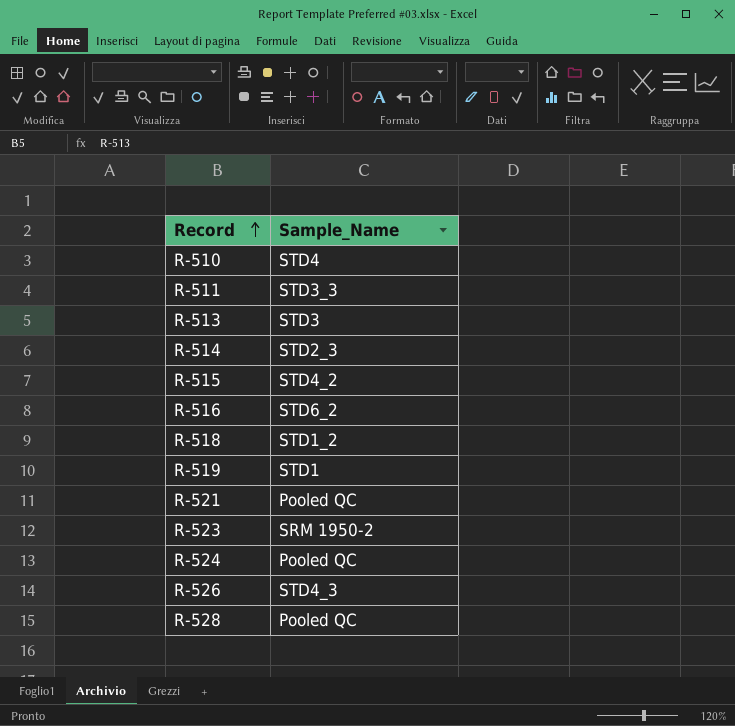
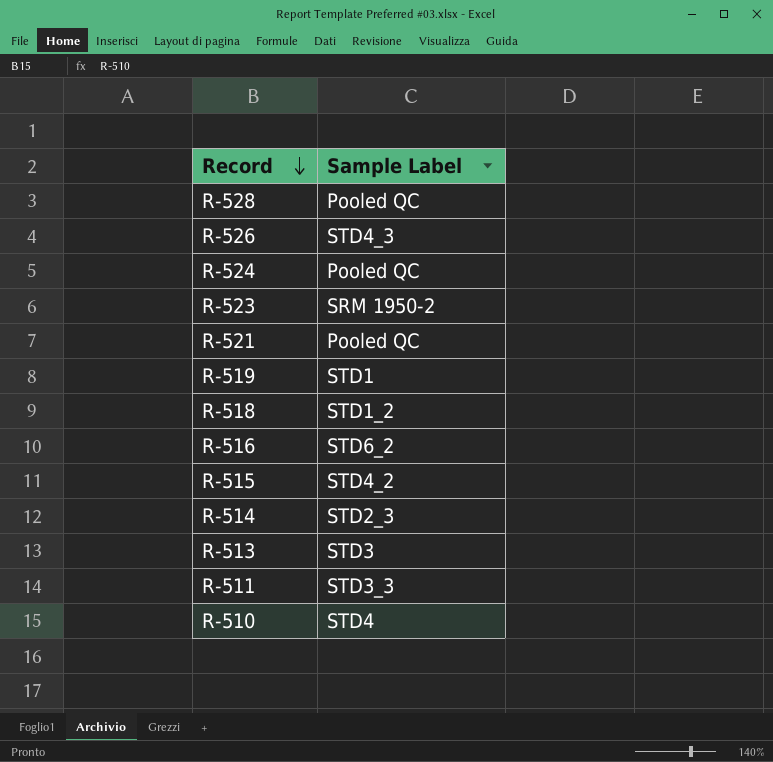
row order: Record ascending -> Record descending
column name: Sample_Name -> Sample Label

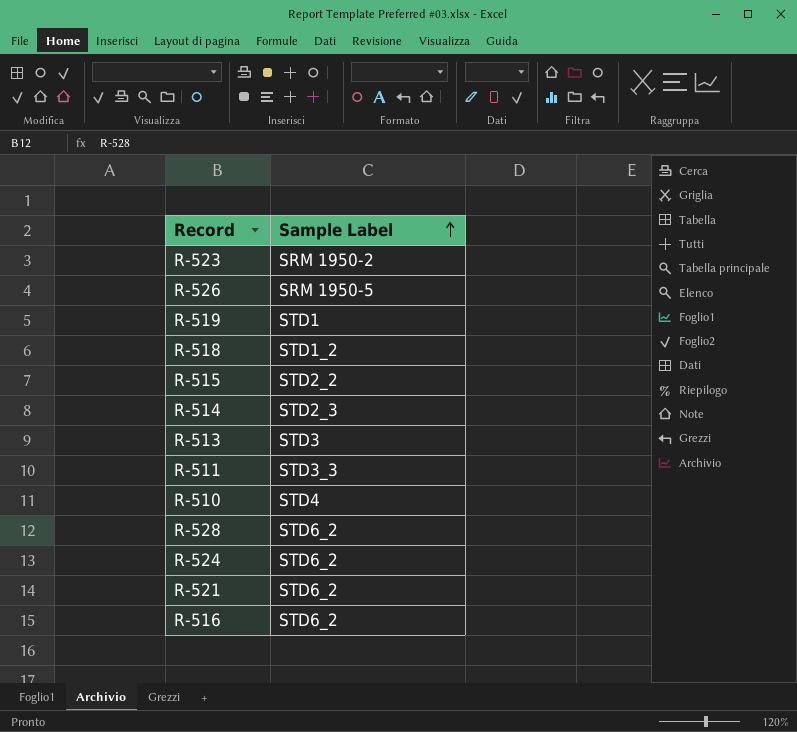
row order: Record descending -> Sample Label ascending
R-526 | Sample Label: STD4_3 -> SRM 1950-5
R-515 | Sample Label: STD4_2 -> STD2_2
R-528 | Sample Label: Pooled QC -> STD6_2
R-524 | Sample Label: Pooled QC -> STD6_2
R-521 | Sample Label: Pooled QC -> STD6_2

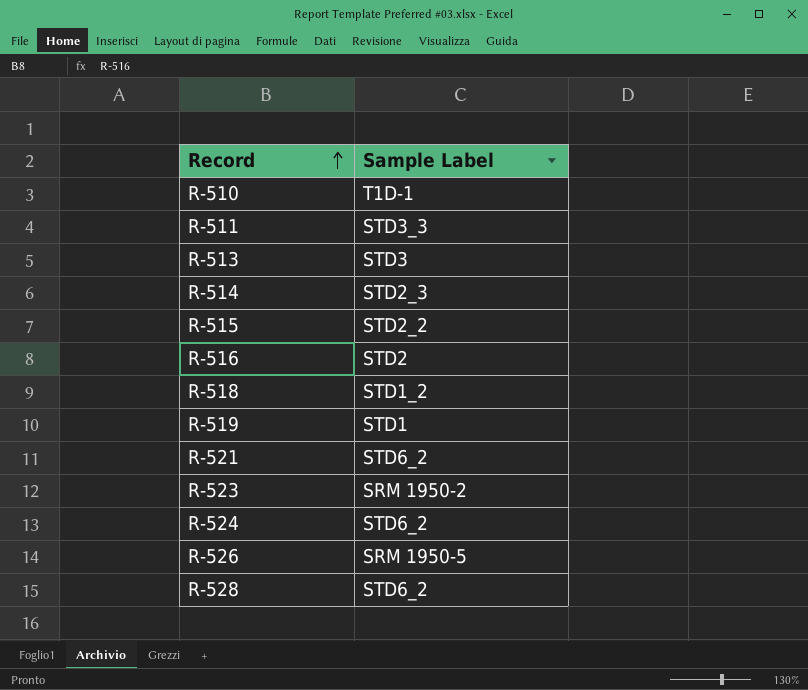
row order: Sample Label ascending -> Record ascending
R-510 | Sample Label: STD4 -> T1D-1
R-516 | Sample Label: STD6_2 -> STD2

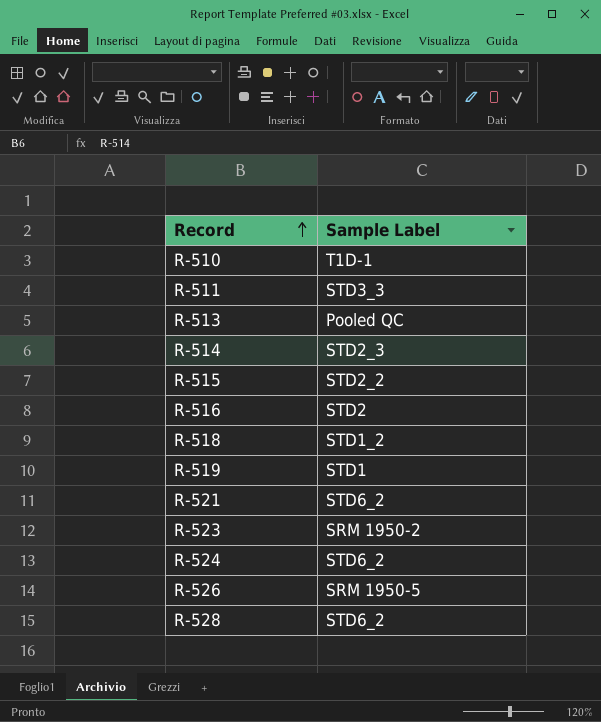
R-513 | Sample Label: STD3 -> Pooled QC

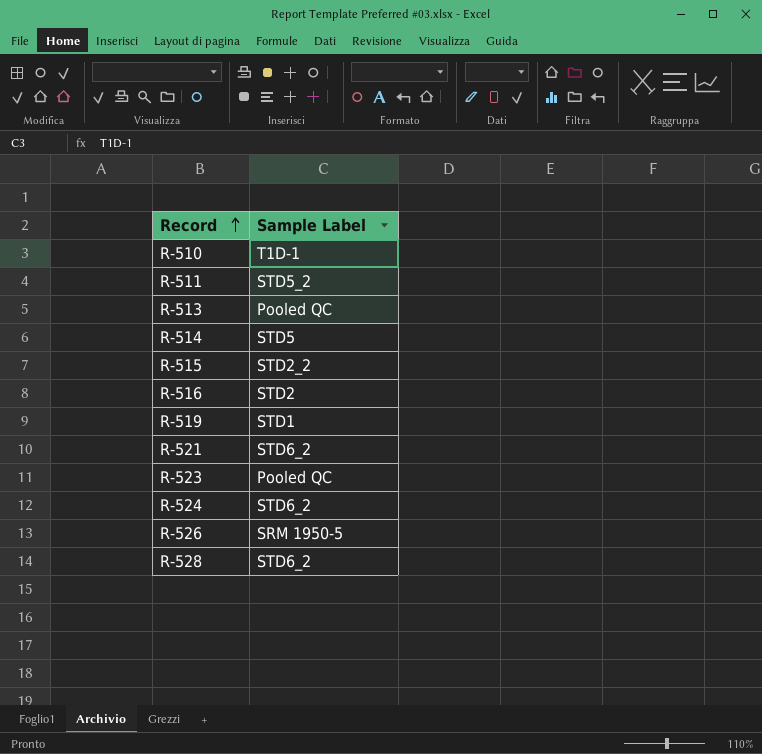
row R-518: STD1_2 -> none
R-511 | Sample Label: STD3_3 -> STD5_2
R-514 | Sample Label: STD2_3 -> STD5
R-523 | Sample Label: SRM 1950-2 -> Pooled QC

